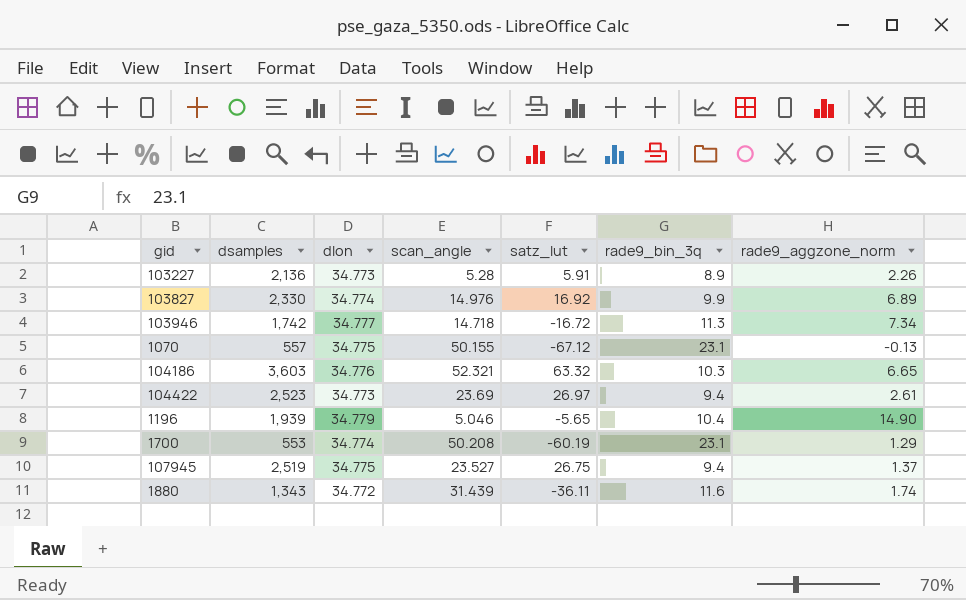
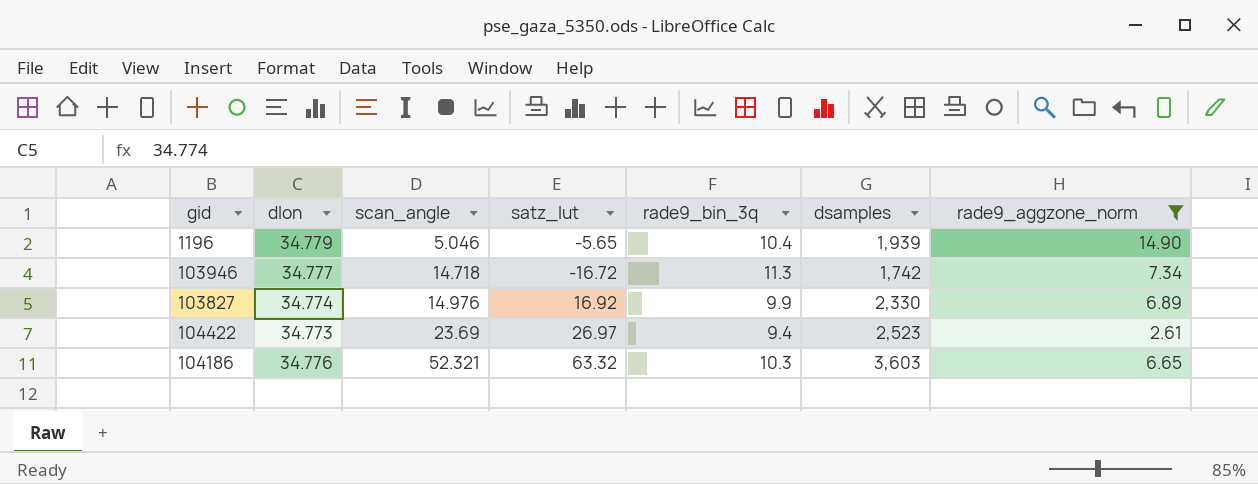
filter: none -> rade9_aggzone_norm >= 2.61
row order: none -> scan_angle ascending
column dsamples | position: 2 -> 6

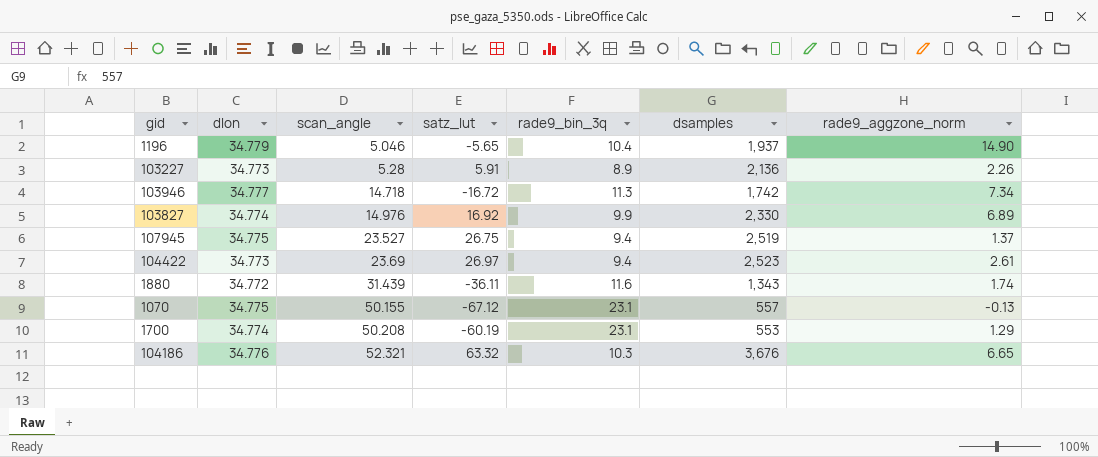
filter: rade9_aggzone_norm >= 2.61 -> none
1196 | dsamples: 1,939 -> 1,937
104186 | dsamples: 3,603 -> 3,676

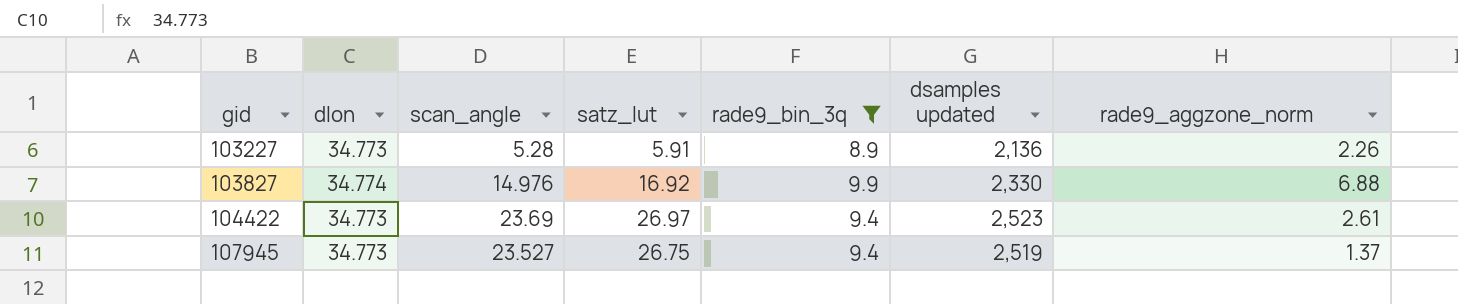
filter: none -> rade9_bin_3q <= 9.9
row order: scan_angle ascending -> gid ascending
column name: dsamples -> dsamples updated
103827 | rade9_aggzone_norm: 6.89 -> 6.88
107945 | dlon: 34.775 -> 34.773

